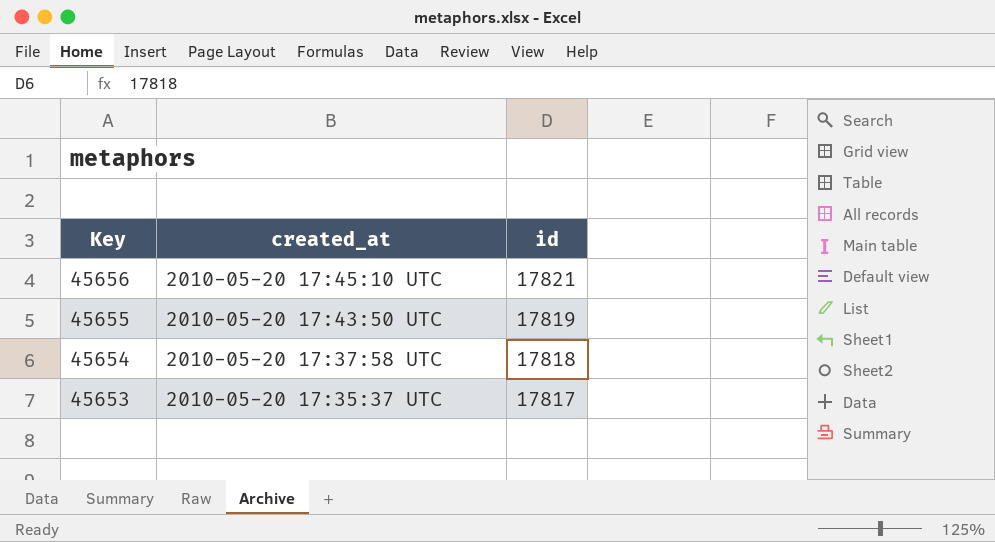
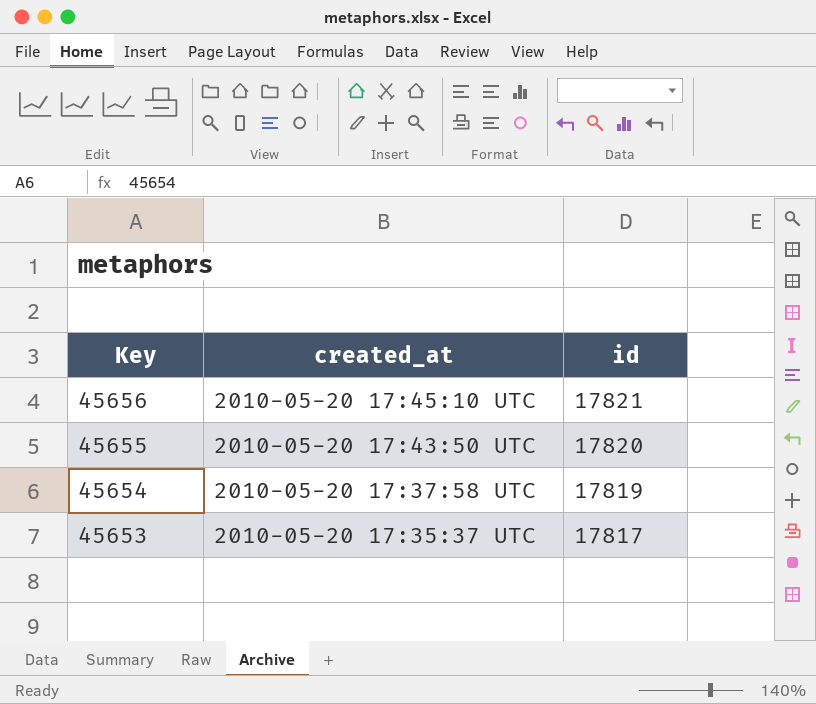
45655 | id: 17819 -> 17820
45654 | id: 17818 -> 17819

